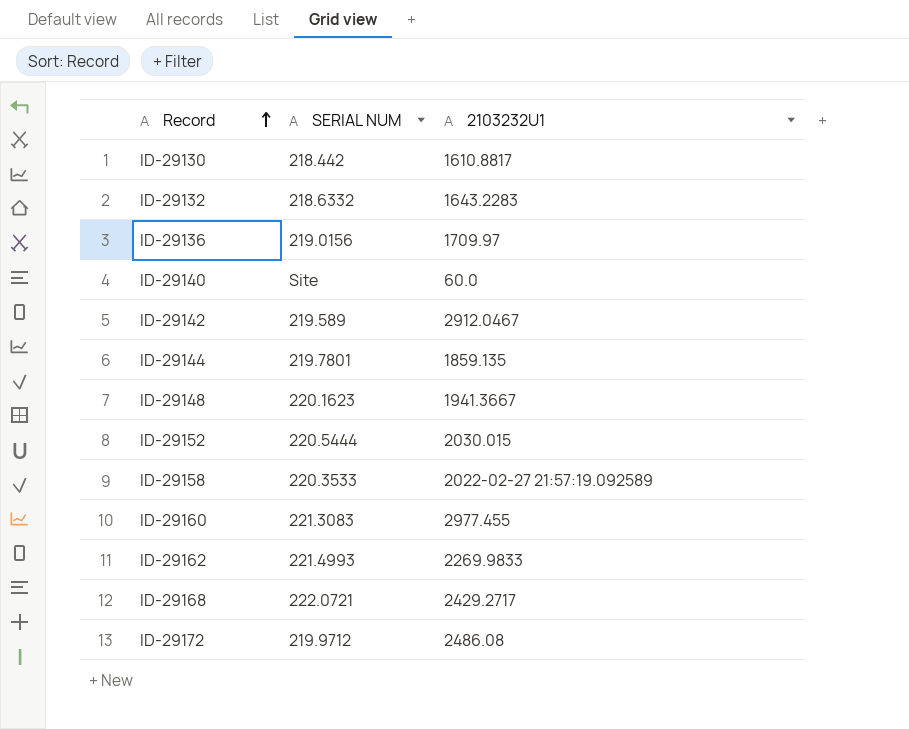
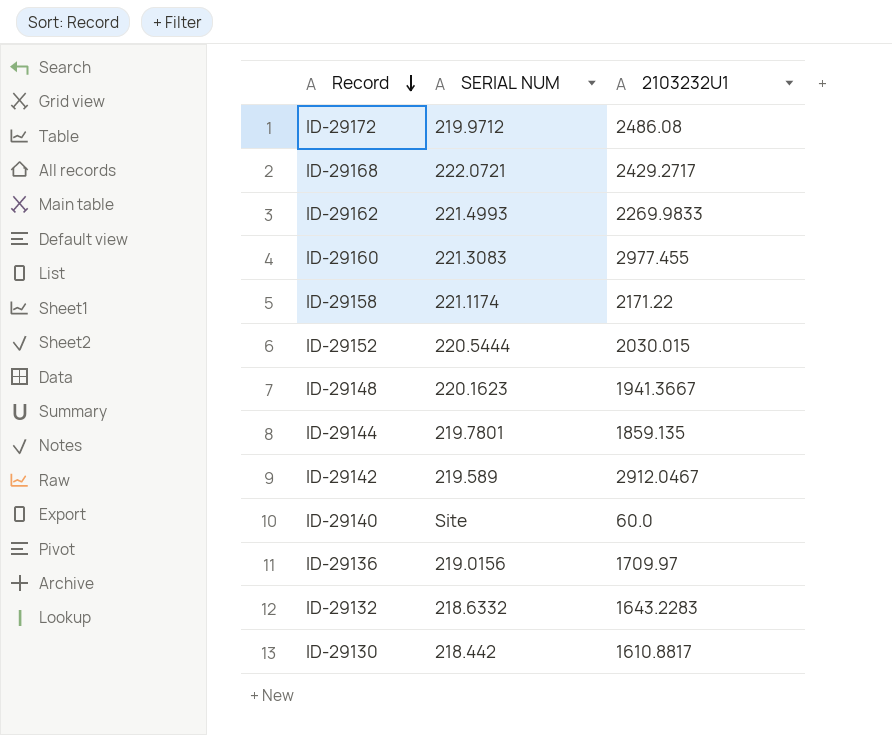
row order: Record ascending -> Record descending
ID-29158 | SERIAL NUM: 220.3533 -> 221.1174
ID-29158 | 2103232U1: 2022-02-27 21:57:19.092589 -> 2171.22

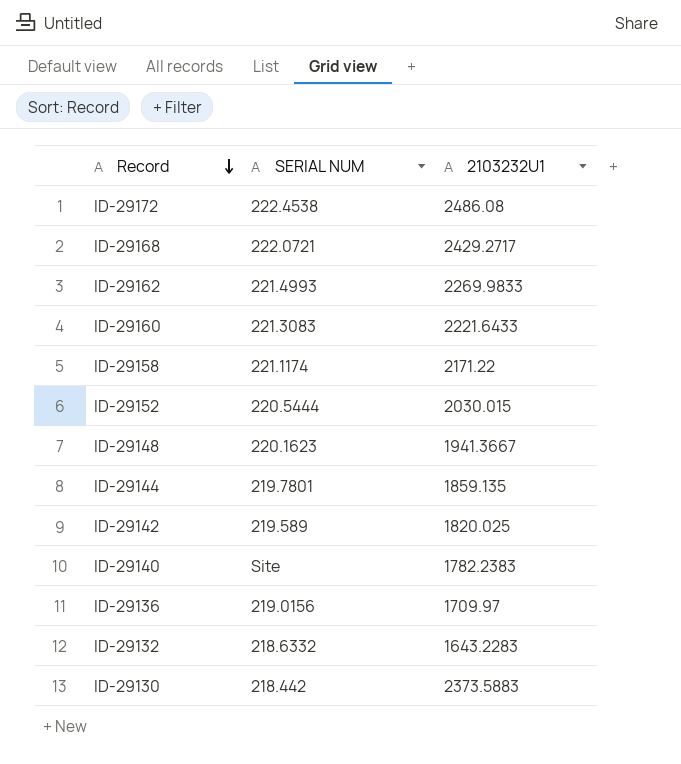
ID-29172 | SERIAL NUM: 219.9712 -> 222.4538
ID-29160 | 2103232U1: 2977.455 -> 2221.6433
ID-29142 | 2103232U1: 2912.0467 -> 1820.025
ID-29140 | 2103232U1: 60.0 -> 1782.2383
ID-29130 | 2103232U1: 1610.8817 -> 2373.5883

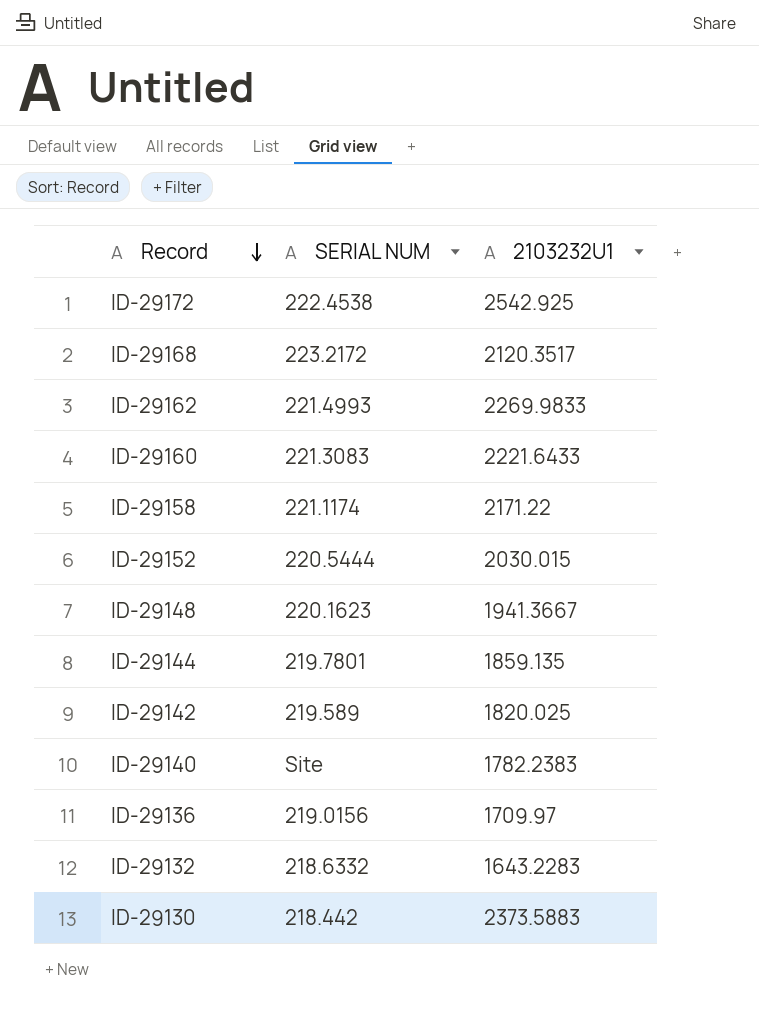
ID-29172 | 2103232U1: 2486.08 -> 2542.925
ID-29168 | SERIAL NUM: 222.0721 -> 223.2172
ID-29168 | 2103232U1: 2429.2717 -> 2120.3517

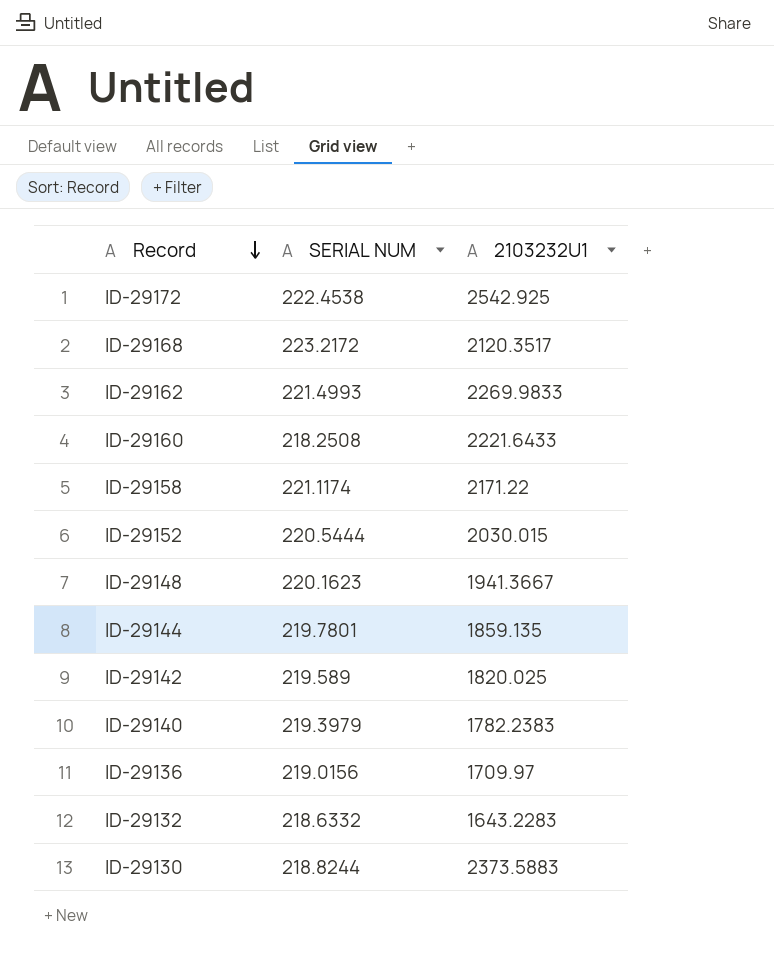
ID-29160 | SERIAL NUM: 221.3083 -> 218.2508
ID-29140 | SERIAL NUM: Site -> 219.3979
ID-29130 | SERIAL NUM: 218.442 -> 218.8244

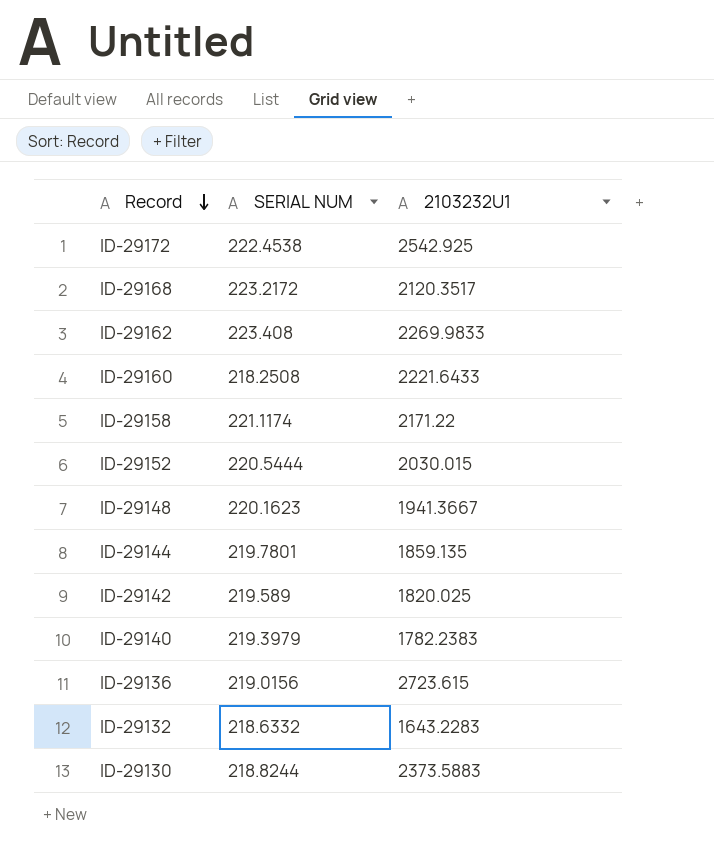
ID-29162 | SERIAL NUM: 221.4993 -> 223.408
ID-29136 | 2103232U1: 1709.97 -> 2723.615

